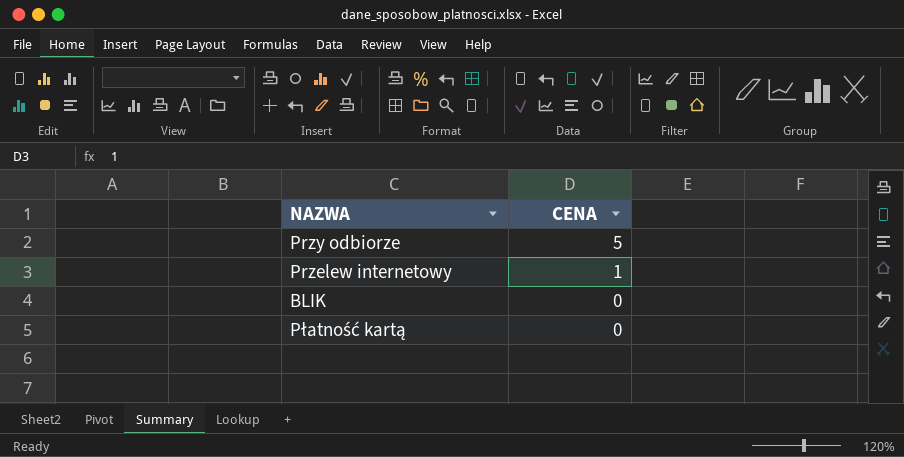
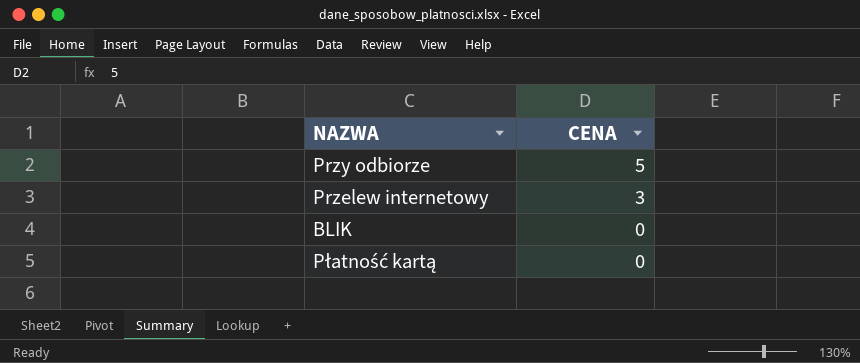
Przelew internetowy | CENA: 1 -> 3

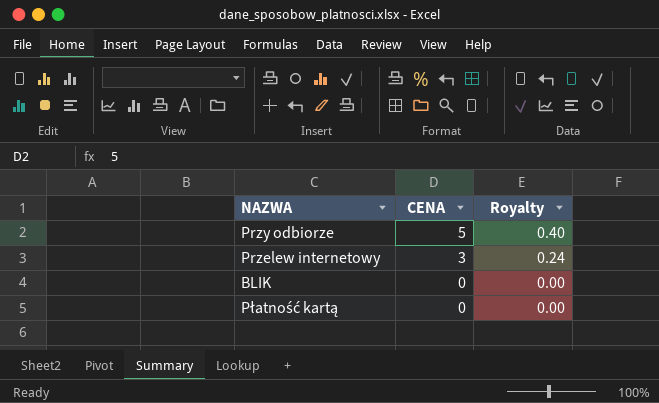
column Royalty | formula: none -> [CENA] * 0.08

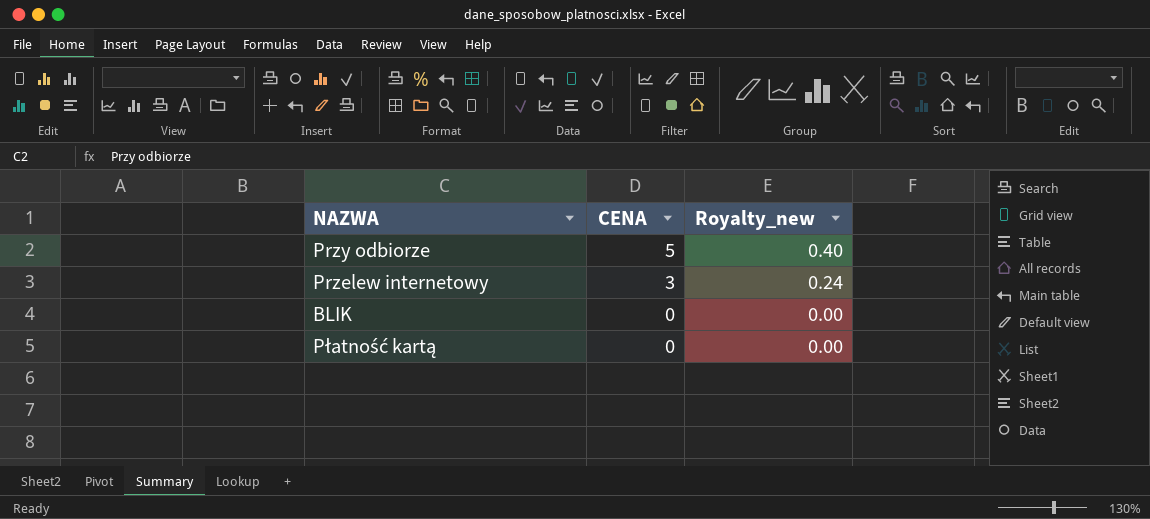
column name: Royalty -> Royalty_new

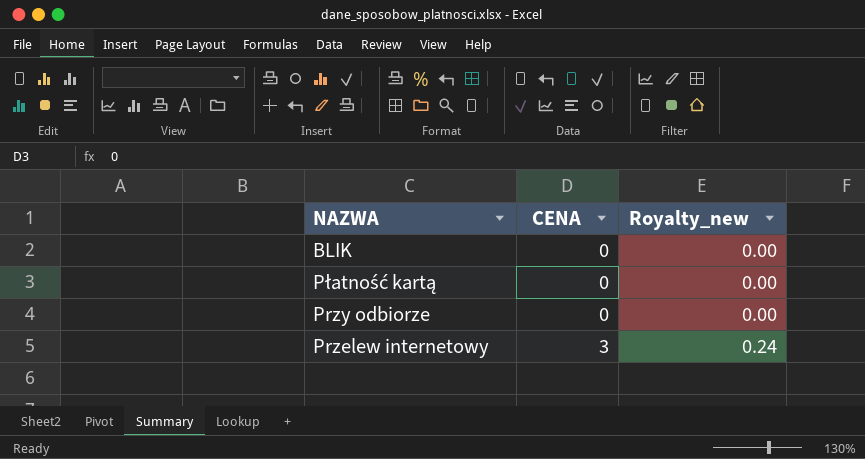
row order: CENA descending -> CENA ascending
Przy odbiorze | CENA: 5 -> 0
Przy odbiorze | Royalty_new: 0.40 -> 0.00

